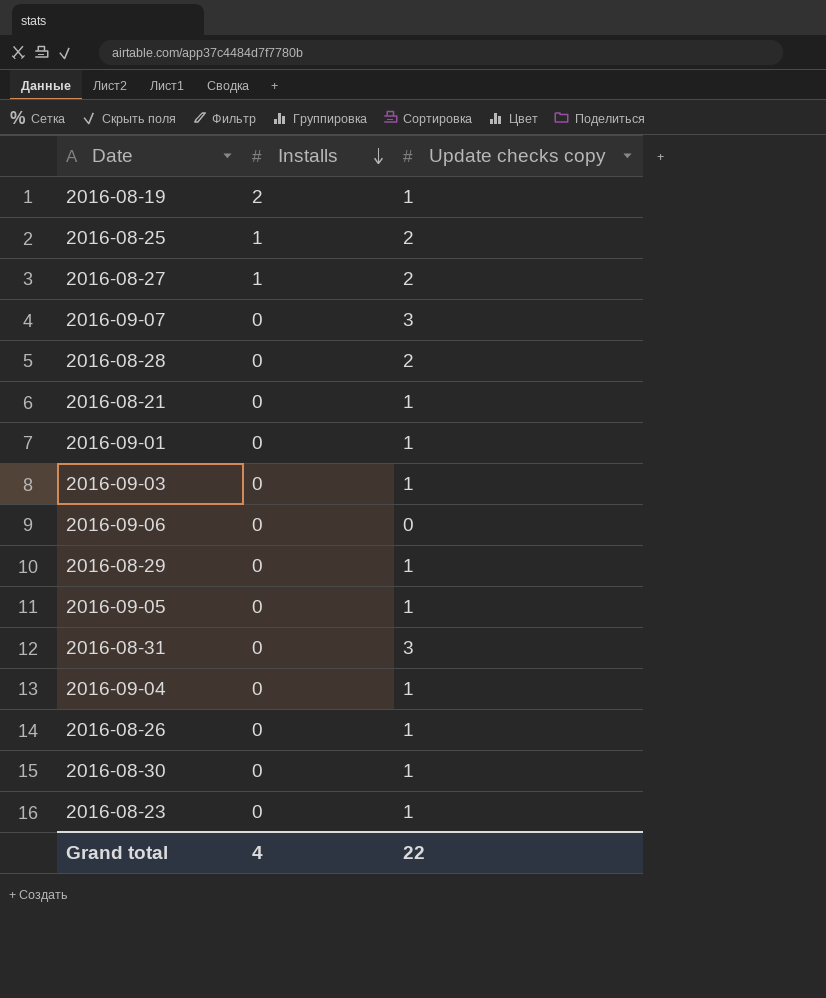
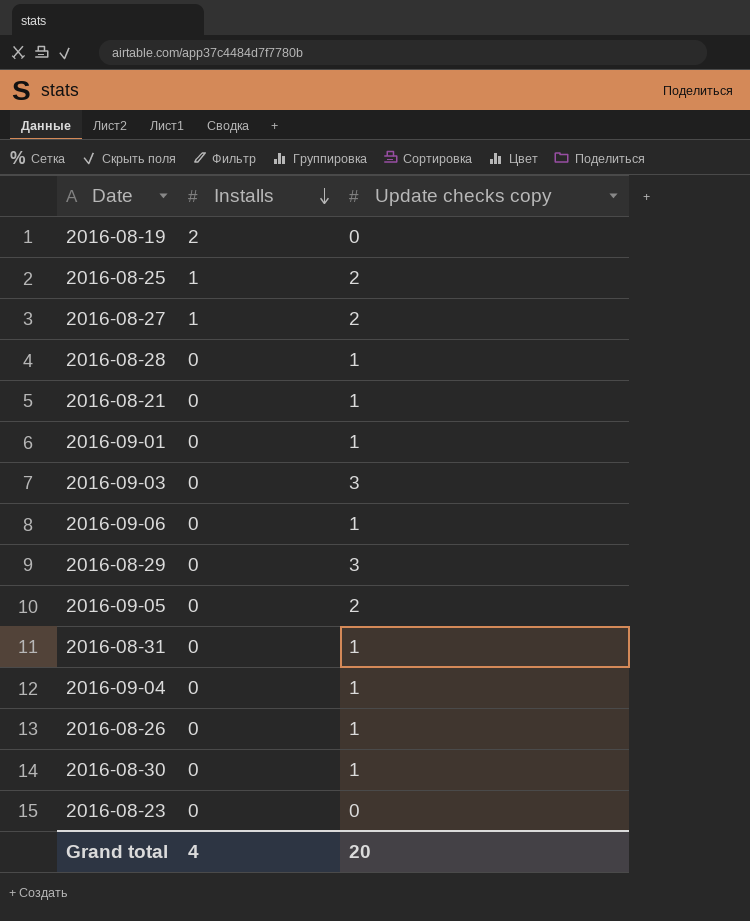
row 2016-09-07: 0 | 3 -> none
2016-08-19 | Update checks copy: 1 -> 0
2016-08-28 | Update checks copy: 2 -> 1
2016-09-03 | Update checks copy: 1 -> 3
2016-09-06 | Update checks copy: 0 -> 1
2016-08-29 | Update checks copy: 1 -> 3
2016-09-05 | Update checks copy: 1 -> 2
2016-08-31 | Update checks copy: 3 -> 1
2016-08-23 | Update checks copy: 1 -> 0
Grand total | Update checks copy: 22 -> 20

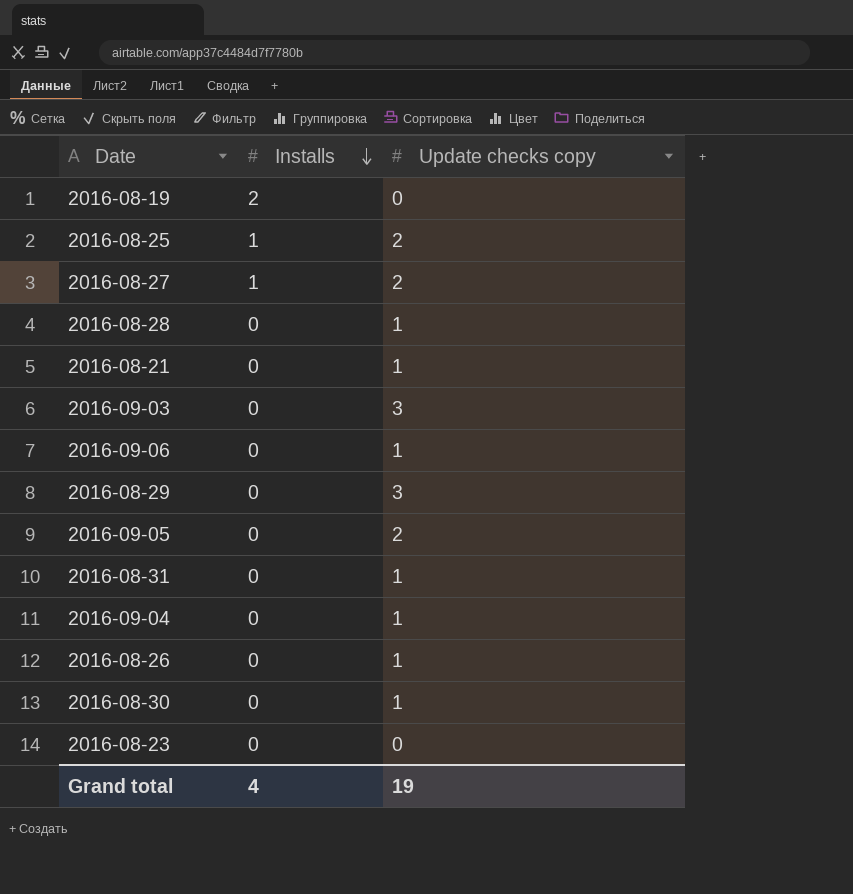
row 2016-09-01: 0 | 1 -> none
Grand total | Update checks copy: 20 -> 19

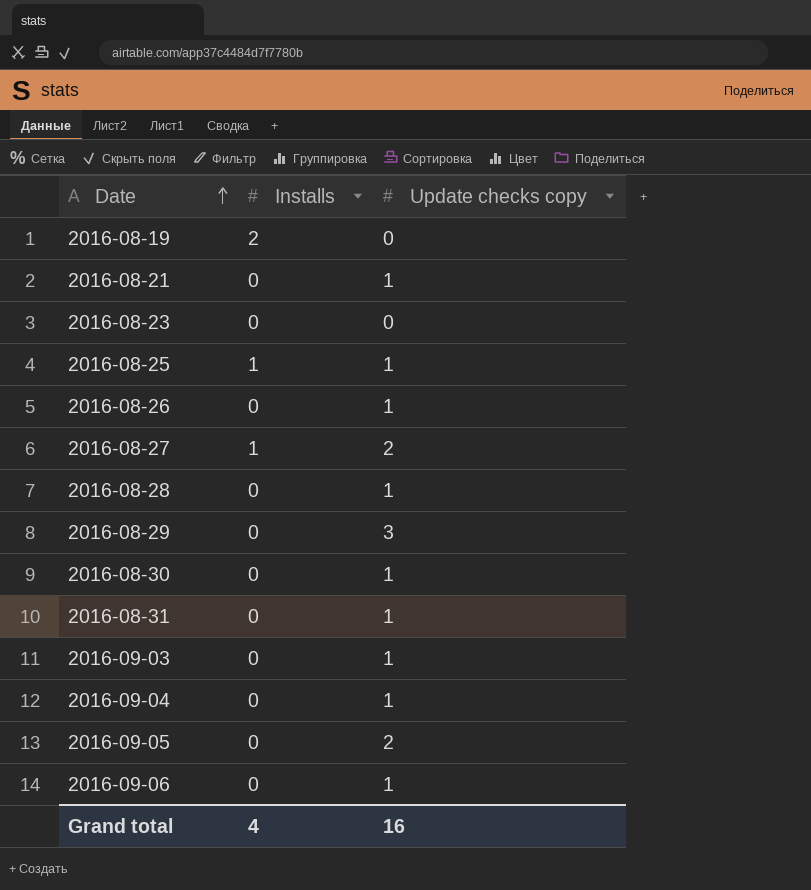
row order: Installs descending -> Date ascending
2016-08-25 | Update checks copy: 2 -> 1
2016-09-03 | Update checks copy: 3 -> 1
Grand total | Update checks copy: 19 -> 16

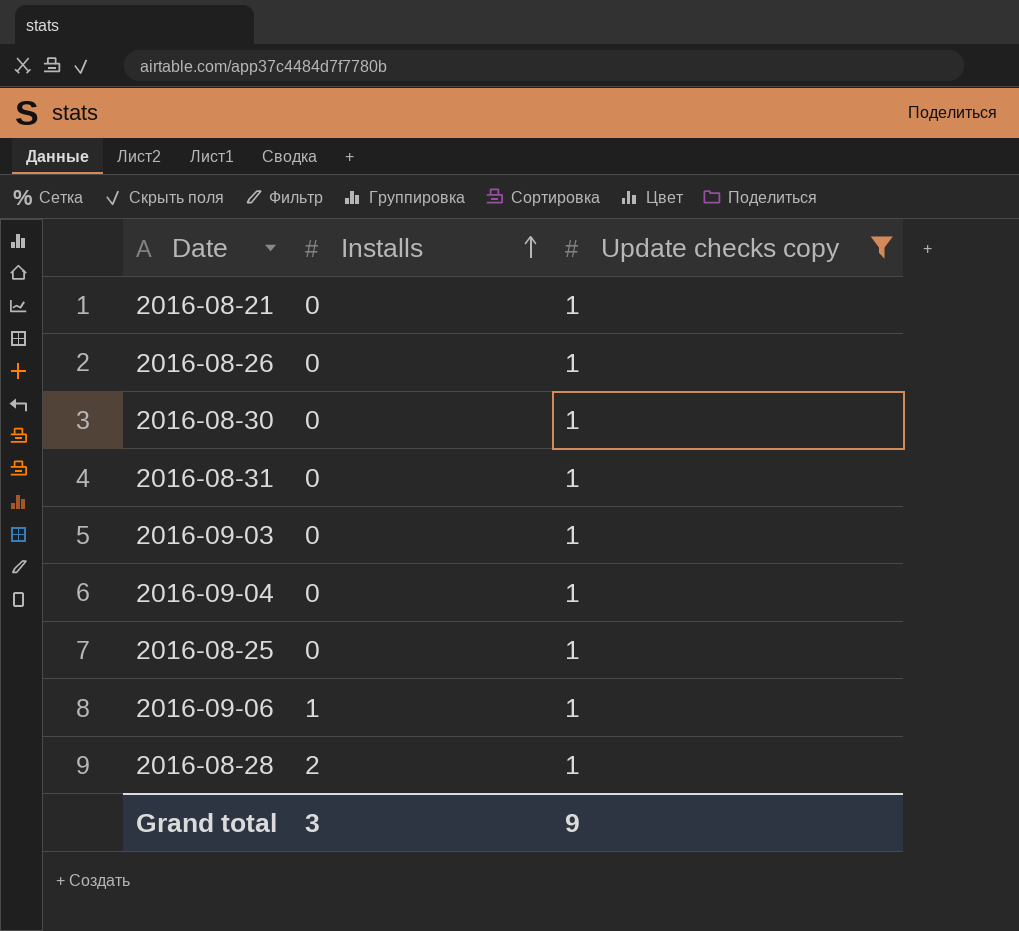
filter: none -> Update checks copy = 1
row order: Date ascending -> Installs ascending
2016-08-25 | Installs: 1 -> 0
2016-09-06 | Installs: 0 -> 1
2016-08-28 | Installs: 0 -> 2
Grand total | Installs: 4 -> 3
Grand total | Update checks copy: 16 -> 9

